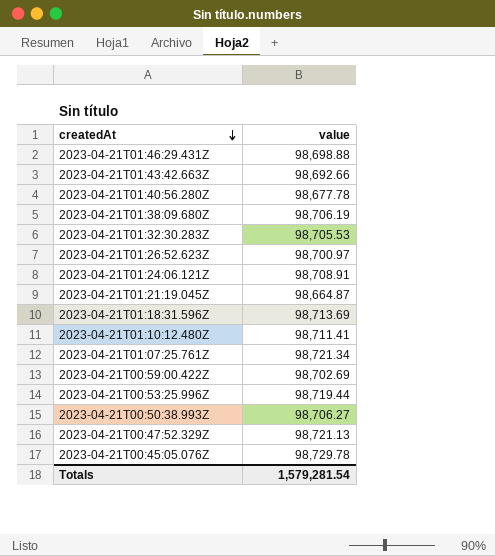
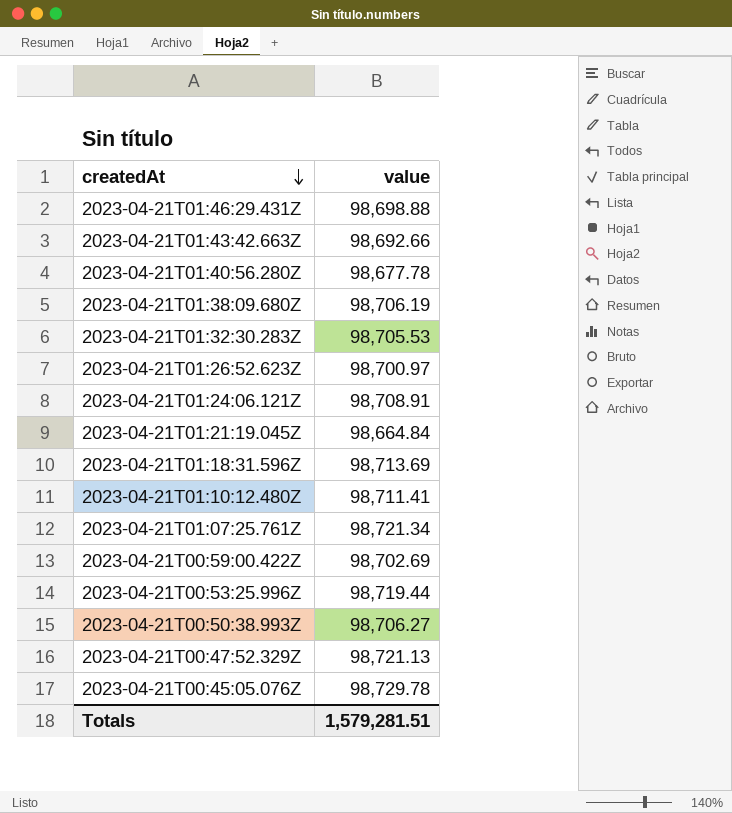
2023-04-21T01:21:19.045Z | value: 98,664.87 -> 98,664.84
Totals | value: 1,579,281.54 -> 1,579,281.51

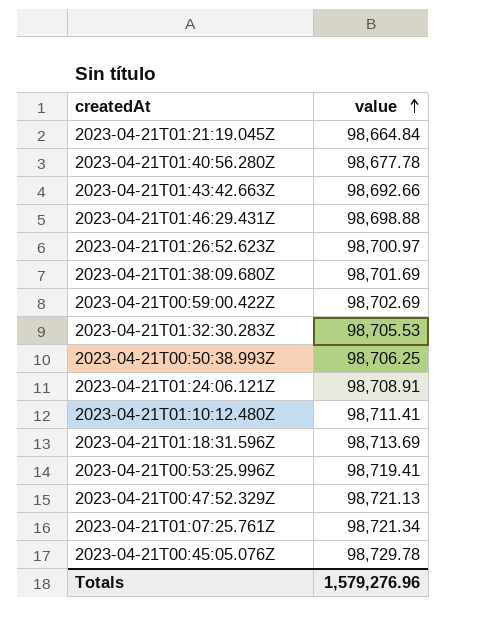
row order: createdAt descending -> value ascending
2023-04-21T01:38:09.680Z | value: 98,706.19 -> 98,701.69
2023-04-21T00:50:38.993Z | value: 98,706.27 -> 98,706.25
2023-04-21T00:53:25.996Z | value: 98,719.44 -> 98,719.41
Totals | value: 1,579,281.51 -> 1,579,276.96

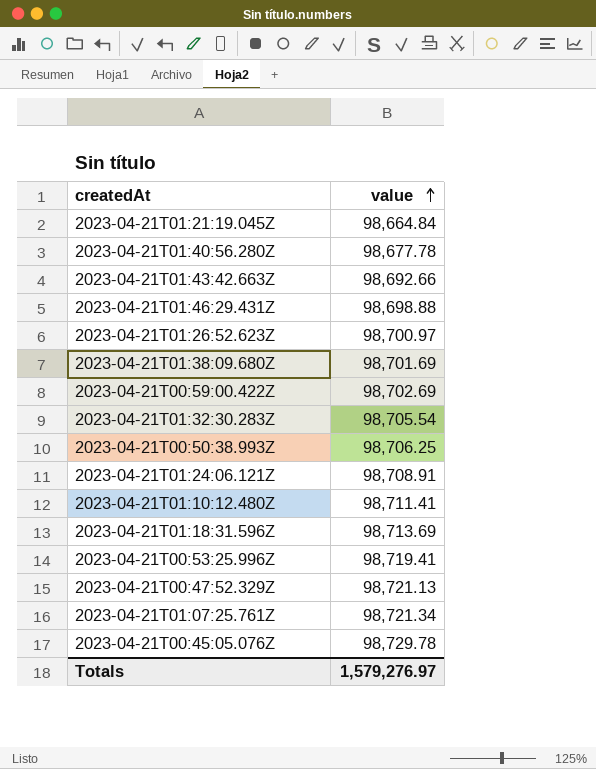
2023-04-21T01:32:30.283Z | value: 98,705.53 -> 98,705.54
Totals | value: 1,579,276.96 -> 1,579,276.97

